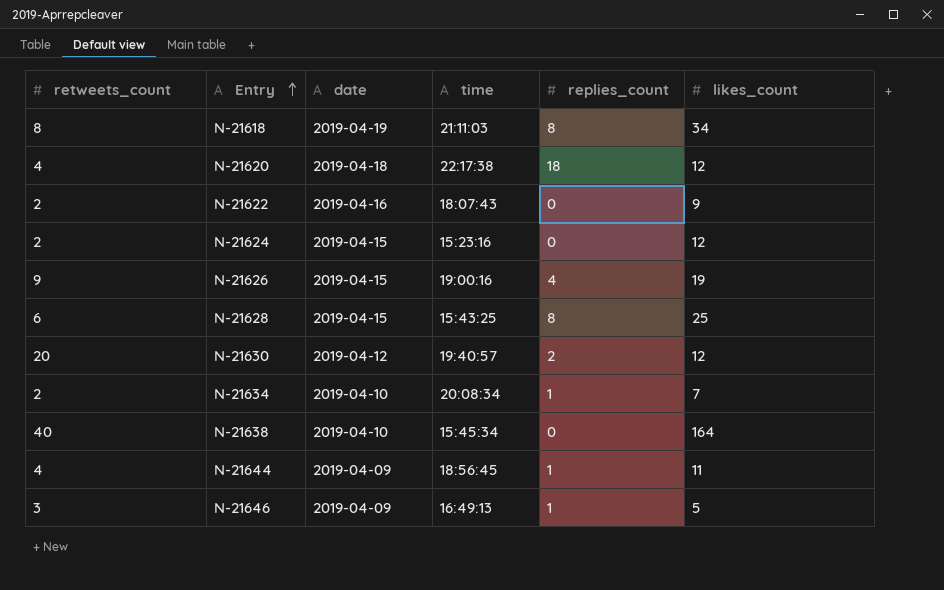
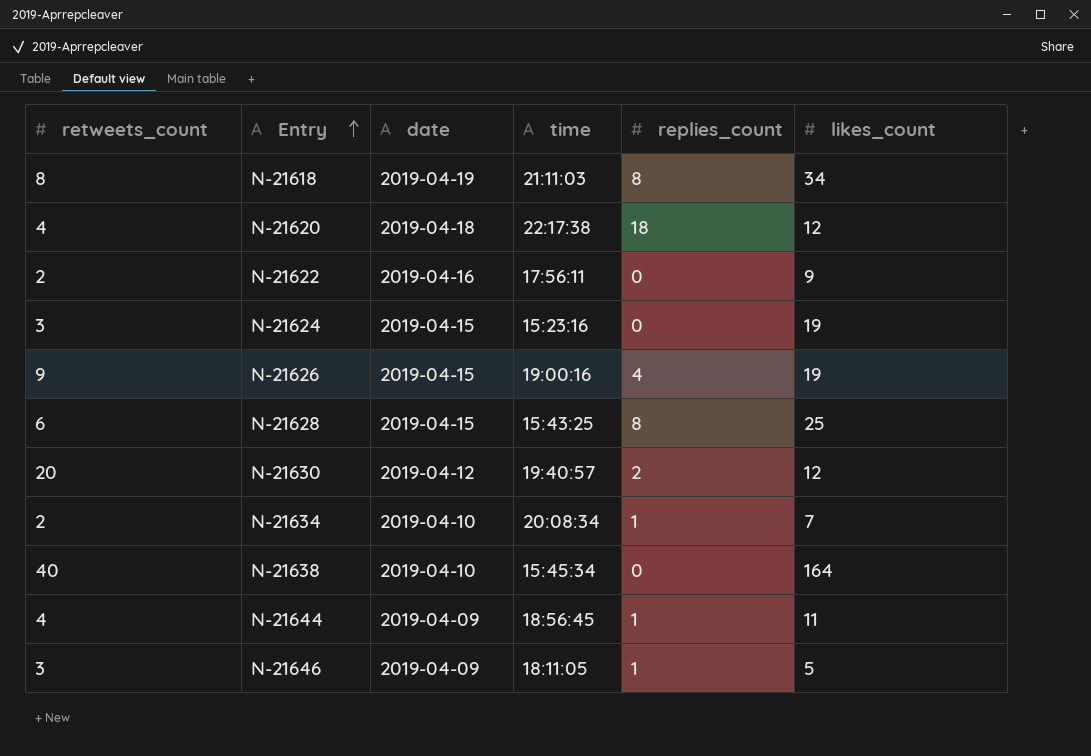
N-21622 | time: 18:07:43 -> 17:56:11
N-21624 | retweets_count: 2 -> 3
N-21624 | likes_count: 12 -> 19
N-21646 | time: 16:49:13 -> 18:11:05

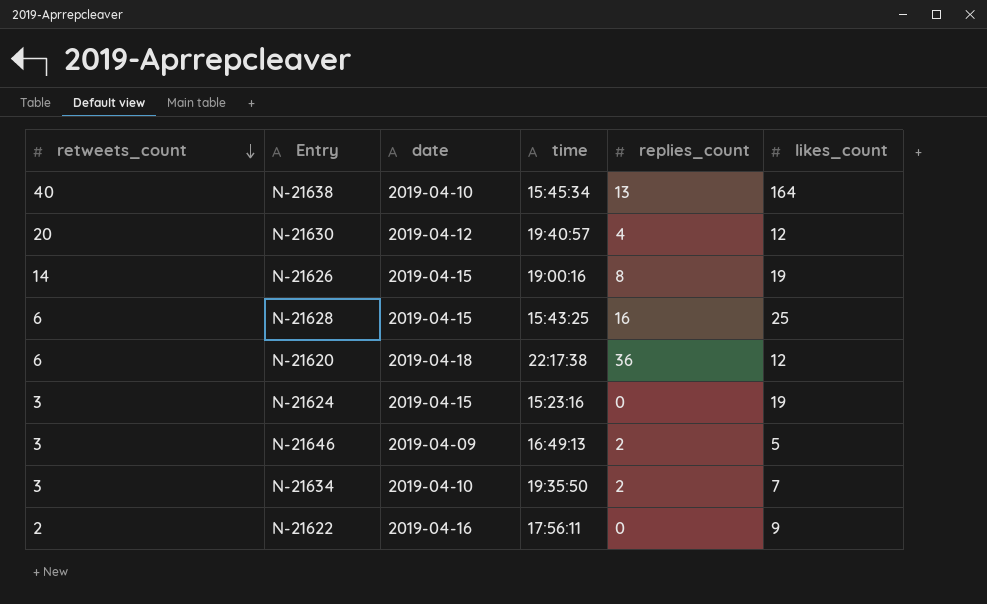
row order: Entry ascending -> retweets_count descending
row N-21618: 8 | 2019-04-19 | 21:11:03 | 8 | 34 -> none
row N-21644: 4 | 2019-04-09 | 18:56:45 | 1 | 11 -> none
N-21638 | replies_count: 0 -> 13
N-21630 | replies_count: 2 -> 4
N-21626 | retweets_count: 9 -> 14
N-21626 | replies_count: 4 -> 8
N-21628 | replies_count: 8 -> 16
N-21620 | retweets_count: 4 -> 6
N-21620 | replies_count: 18 -> 36
N-21646 | time: 18:11:05 -> 16:49:13
N-21646 | replies_count: 1 -> 2
N-21634 | retweets_count: 2 -> 3
N-21634 | time: 20:08:34 -> 19:35:50
N-21634 | replies_count: 1 -> 2

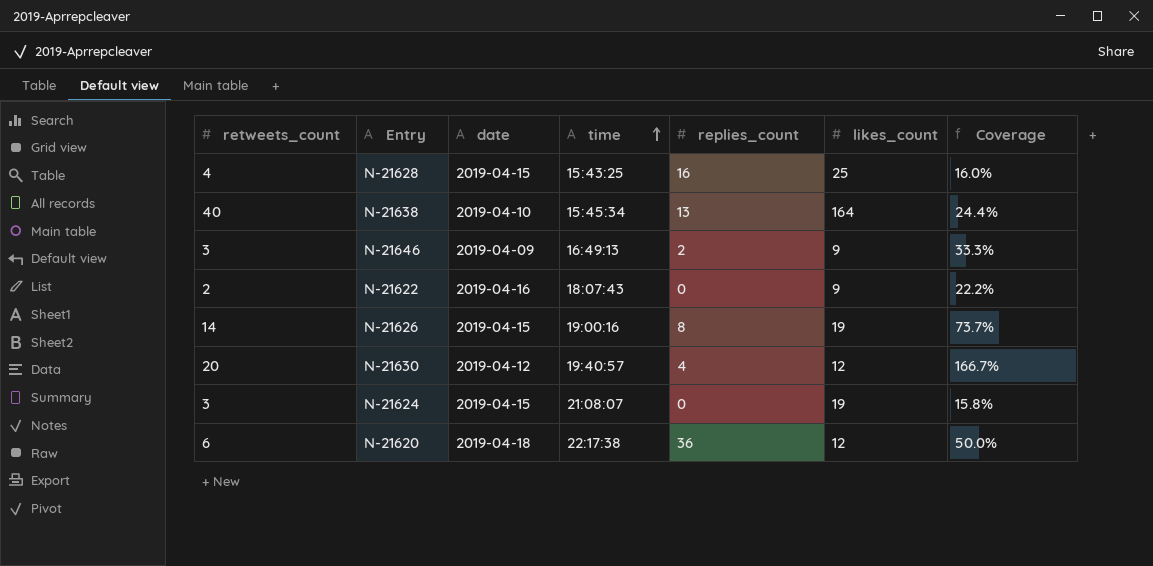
row order: retweets_count descending -> time ascending
column Coverage | formula: none -> [retweets_count] / [likes_count]
row N-21634: 3 | 2019-04-10 | 19:35:50 | 2 | 7 -> none
N-21628 | retweets_count: 6 -> 4
N-21646 | likes_count: 5 -> 9
N-21622 | time: 17:56:11 -> 18:07:43
N-21624 | time: 15:23:16 -> 21:08:07

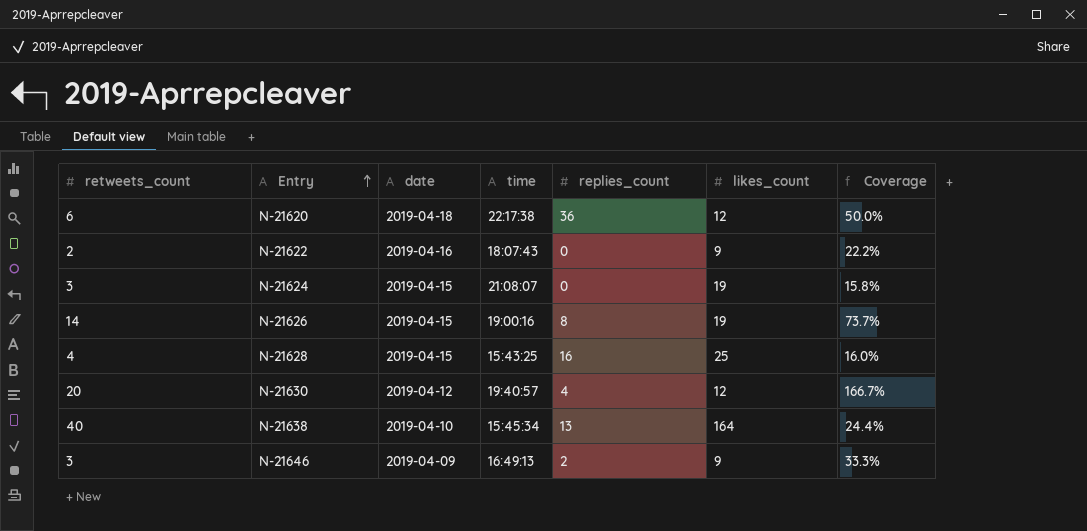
row order: time ascending -> Entry ascending

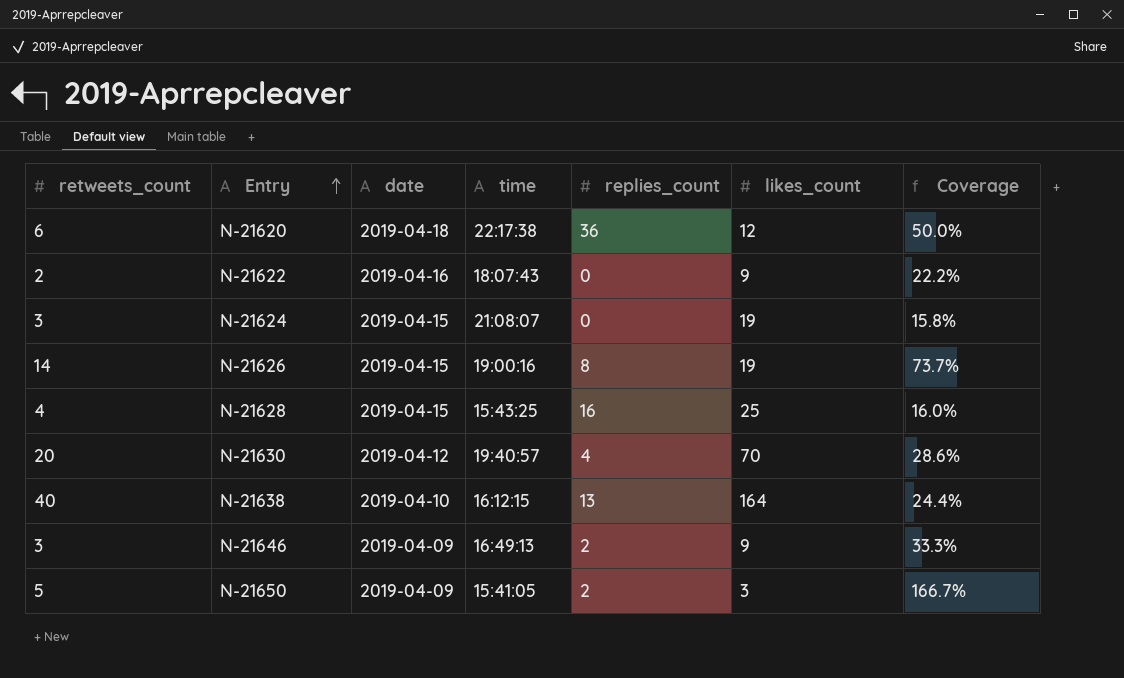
N-21630 | likes_count: 12 -> 70
N-21630 | Coverage: 166.7% -> 28.6%
N-21638 | time: 15:45:34 -> 16:12:15
row N-21650: none -> 5 | 2019-04-09 | 15:41:05 | 2 | 3 | 166.7%

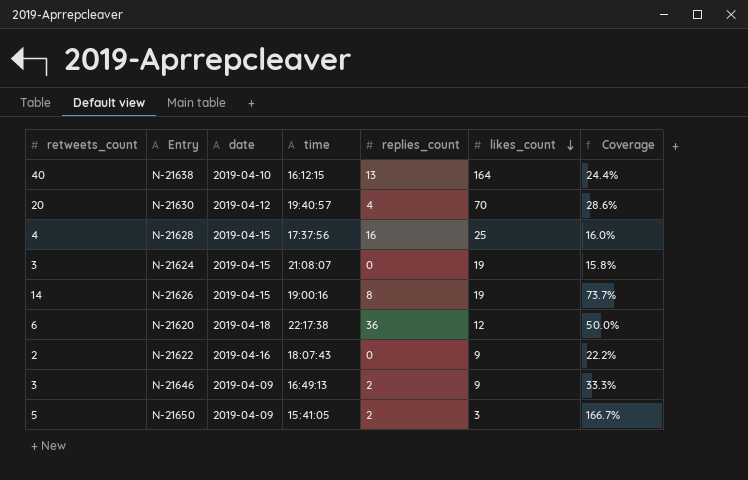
row order: Entry ascending -> likes_count descending
N-21628 | time: 15:43:25 -> 17:37:56

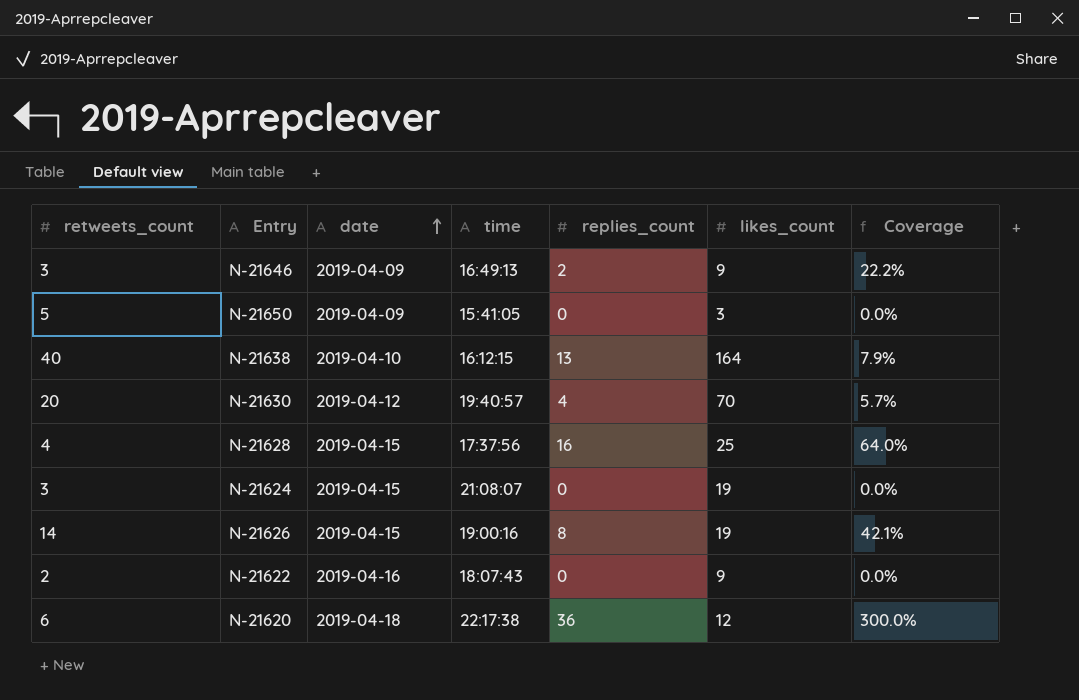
row order: likes_count descending -> date ascending
column Coverage | formula: [retweets_count] / [likes_count] -> [replies_count] / [likes_count]
N-21650 | replies_count: 2 -> 0

